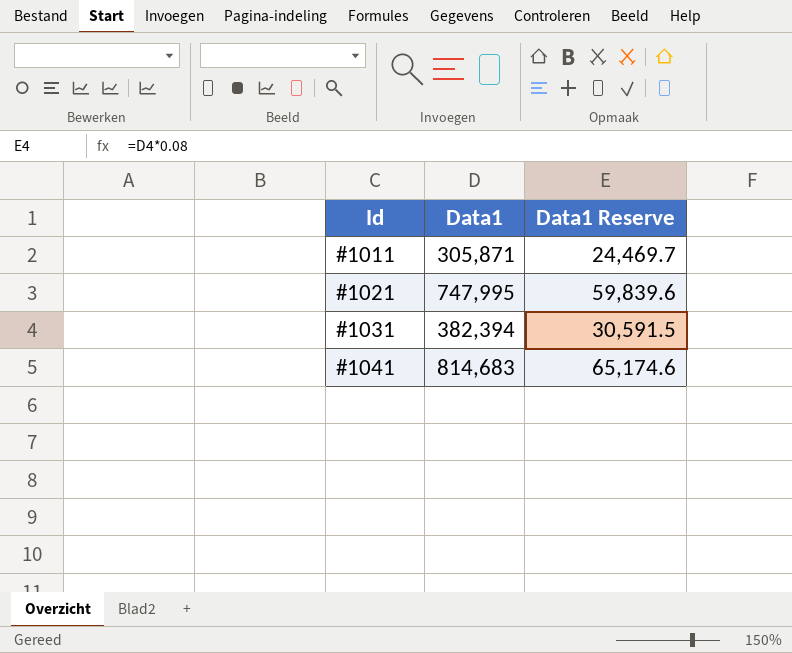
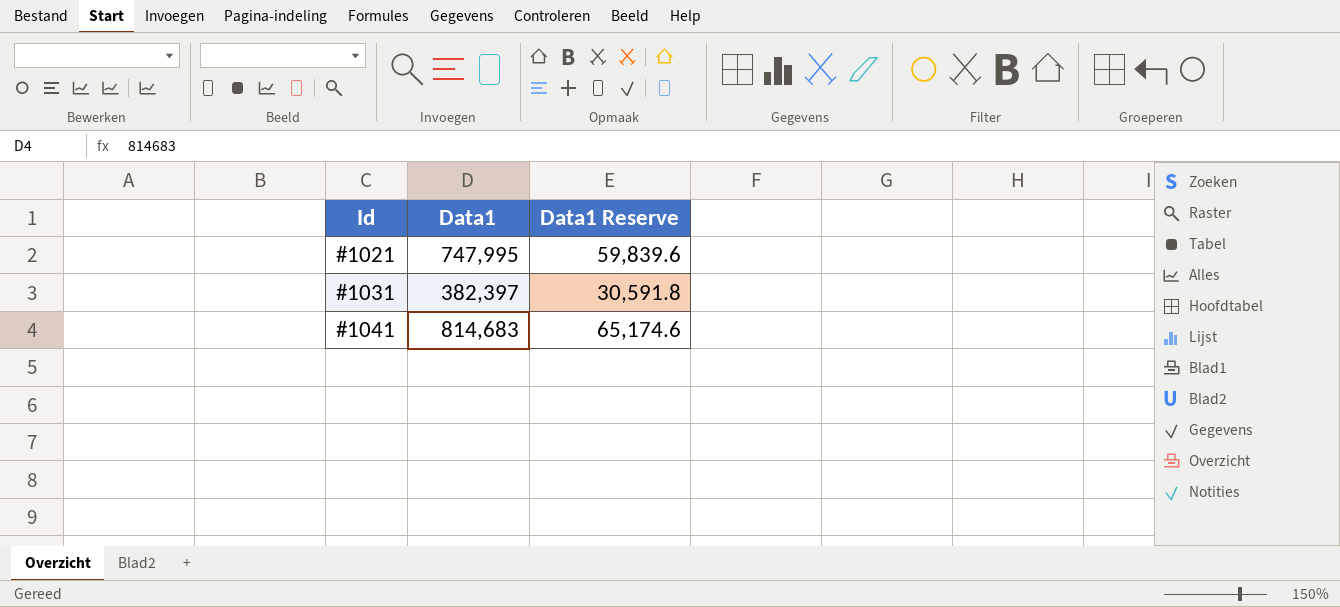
row #1011: 305,871 | 24,469.7 -> none
#1031 | Data1: 382,394 -> 382,397
#1031 | Data1 Reserve: 30,591.5 -> 30,591.8

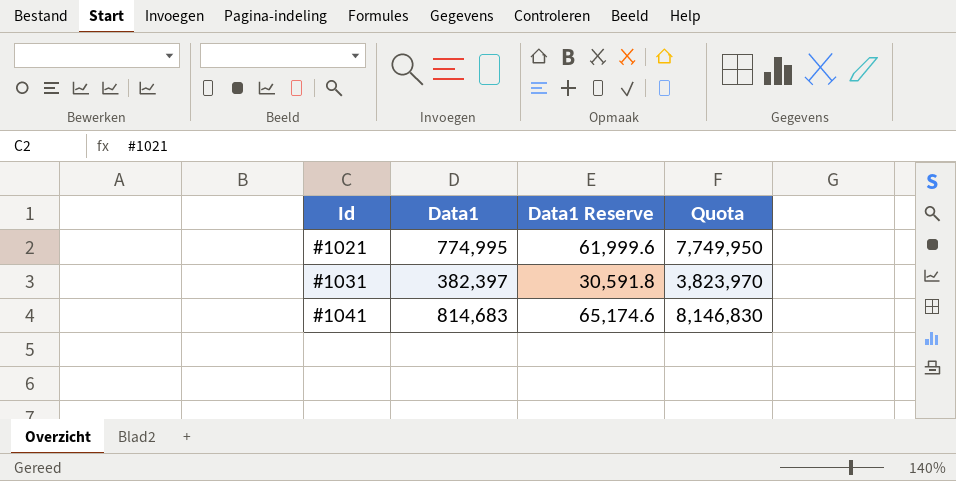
column Quota | formula: none -> [Data1] * 10
#1021 | Data1: 747,995 -> 774,995
#1021 | Data1 Reserve: 59,839.6 -> 61,999.6

